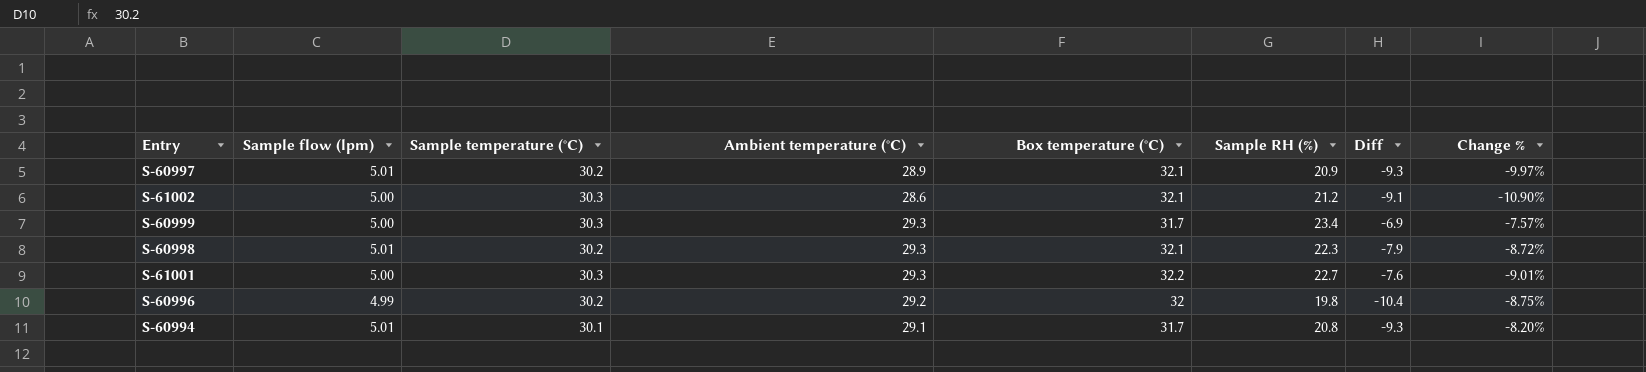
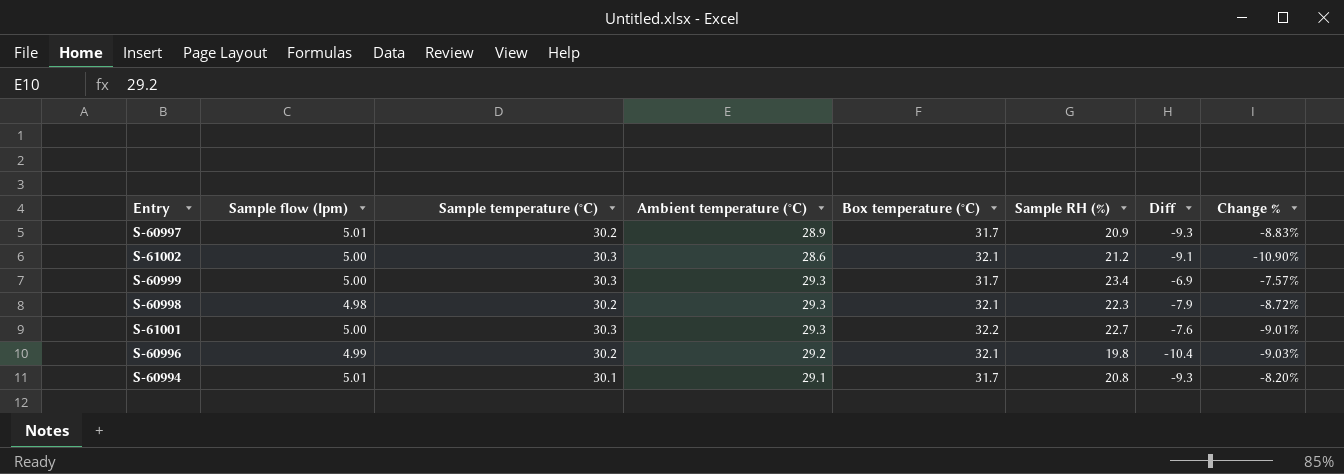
S-60997 | Box temperature (°C): 32.1 -> 31.7
S-60997 | Change %: -9.97% -> -8.83%
S-60998 | Sample flow (lpm): 5.01 -> 4.98
S-60996 | Box temperature (°C): 32 -> 32.1
S-60996 | Change %: -8.75% -> -9.03%

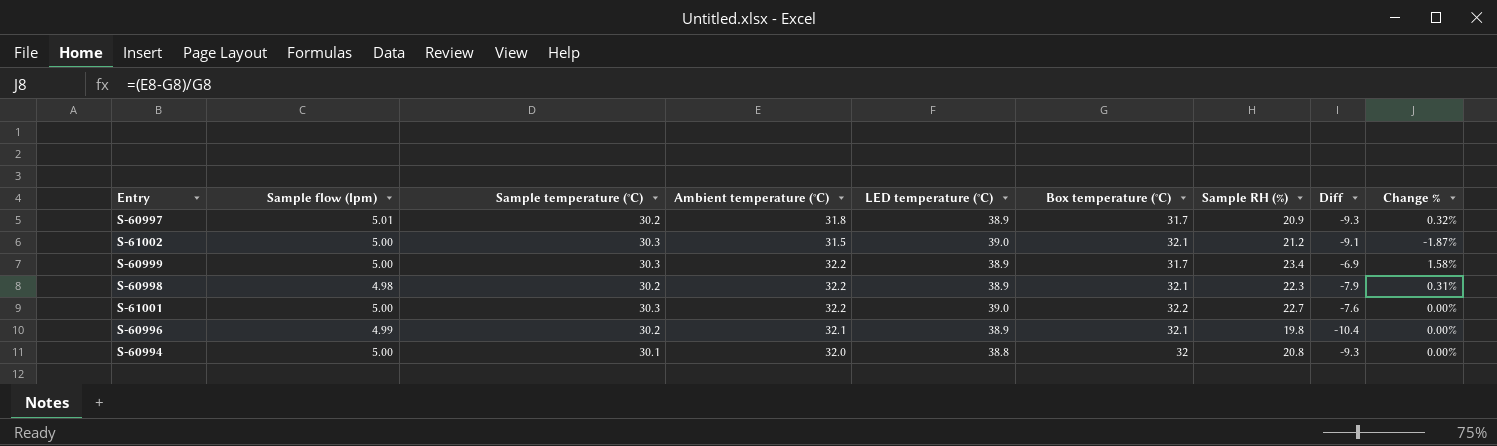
column LED temperature (°C) | position: none -> 5
S-60997 | Ambient temperature (°C): 28.9 -> 31.8
S-60997 | Change %: -8.83% -> 0.32%
S-61002 | Ambient temperature (°C): 28.6 -> 31.5
S-61002 | Change %: -10.90% -> -1.87%
S-60999 | Ambient temperature (°C): 29.3 -> 32.2
S-60999 | Change %: -7.57% -> 1.58%
S-60998 | Ambient temperature (°C): 29.3 -> 32.2
S-60998 | Change %: -8.72% -> 0.31%
S-61001 | Ambient temperature (°C): 29.3 -> 32.2
S-61001 | Change %: -9.01% -> 0.00%
S-60996 | Ambient temperature (°C): 29.2 -> 32.1
S-60996 | Change %: -9.03% -> 0.00%
S-60994 | Sample flow (lpm): 5.01 -> 5.00
S-60994 | Ambient temperature (°C): 29.1 -> 32.0
S-60994 | Box temperature (°C): 31.7 -> 32
S-60994 | Change %: -8.20% -> 0.00%

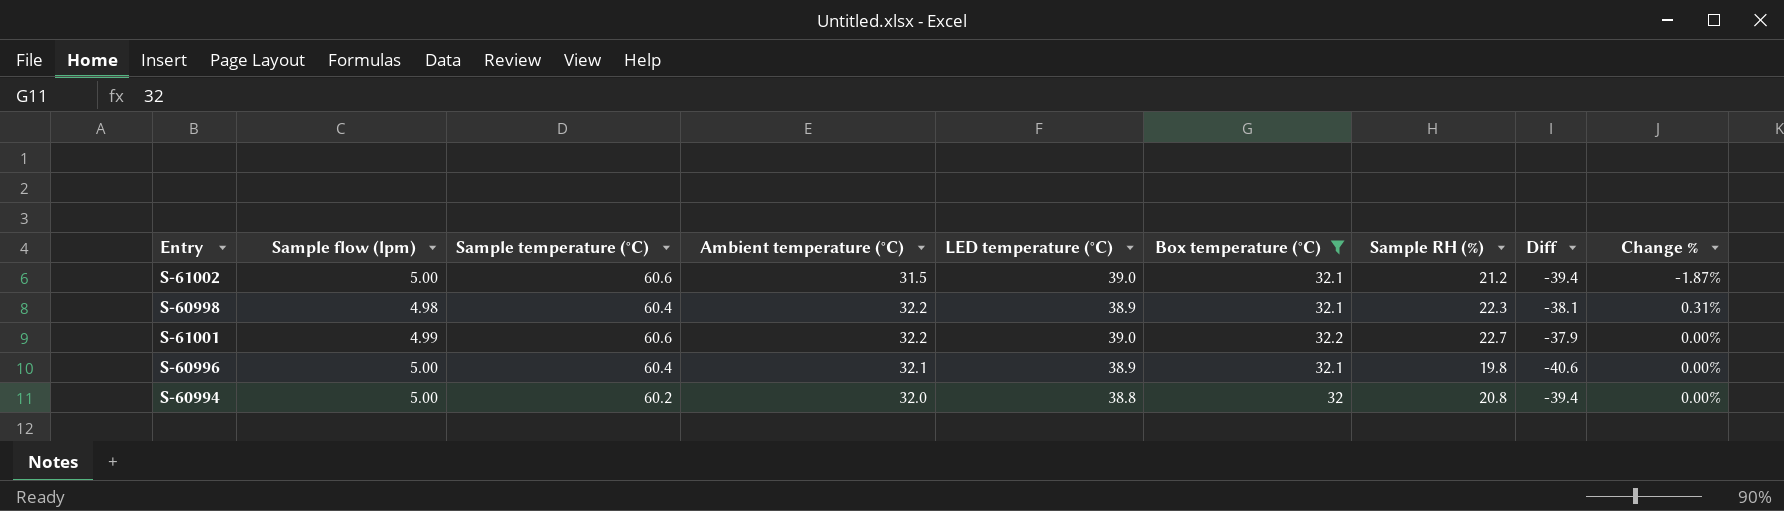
filter: none -> Box temperature (°C) != 31.7
S-61002 | Sample temperature (°C): 30.3 -> 60.6
S-61002 | Diff: -9.1 -> -39.4
S-60998 | Sample temperature (°C): 30.2 -> 60.4
S-60998 | Diff: -7.9 -> -38.1
S-61001 | Sample flow (lpm): 5.00 -> 4.99
S-61001 | Sample temperature (°C): 30.3 -> 60.6
S-61001 | Diff: -7.6 -> -37.9
S-60996 | Sample flow (lpm): 4.99 -> 5.00
S-60996 | Sample temperature (°C): 30.2 -> 60.4
S-60996 | Diff: -10.4 -> -40.6
S-60994 | Sample temperature (°C): 30.1 -> 60.2
S-60994 | Diff: -9.3 -> -39.4

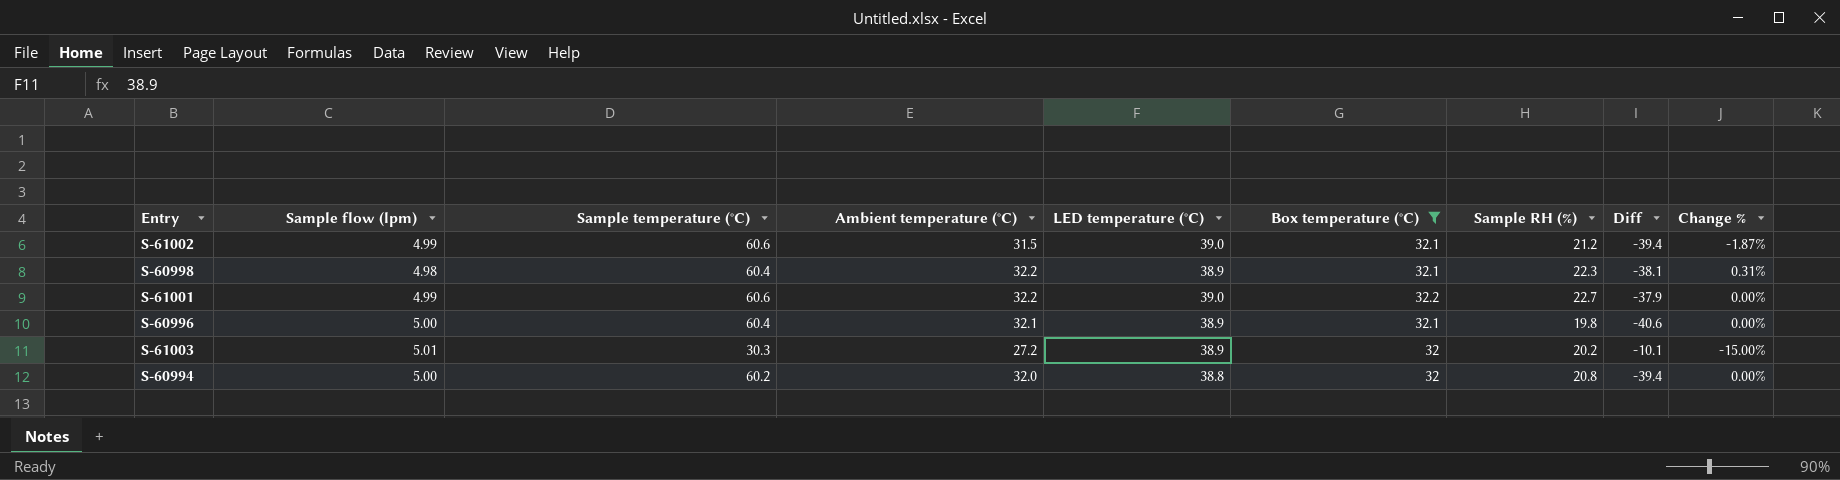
S-61002 | Sample flow (lpm): 5.00 -> 4.99
row S-61003: none -> 5.01 | 30.3 | 27.2 | 38.9 | 32 | 20.2 | -10.1 | -15.00%

